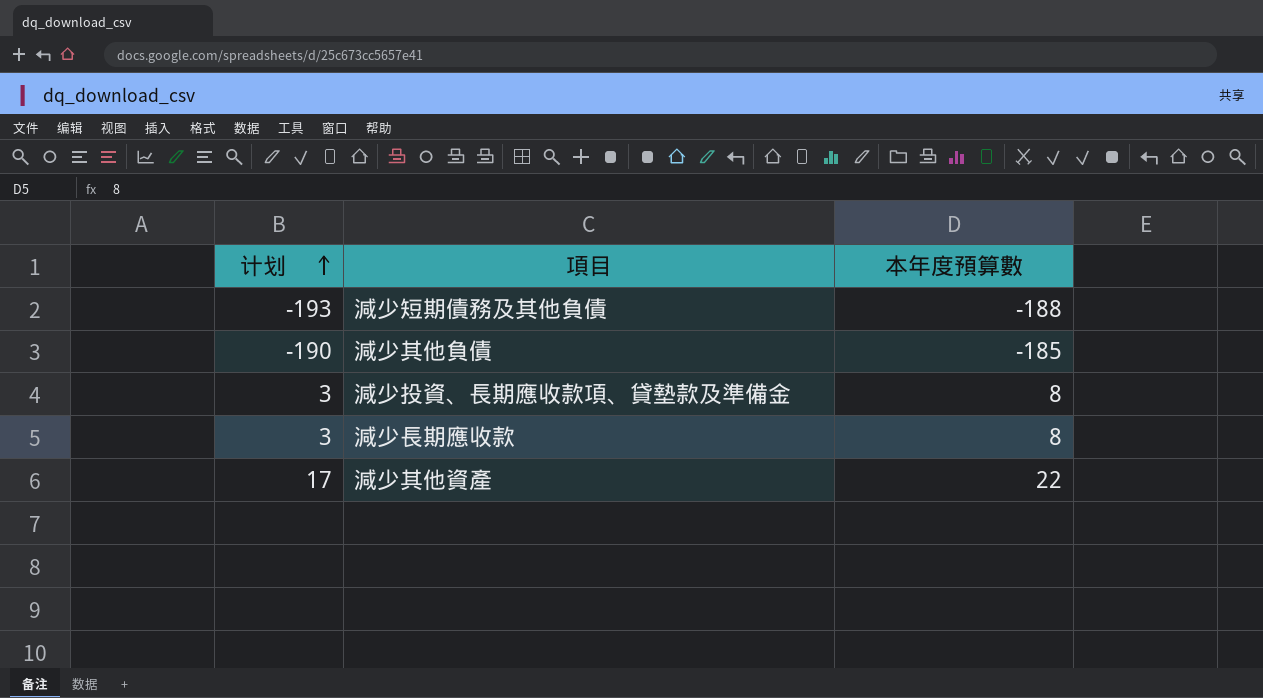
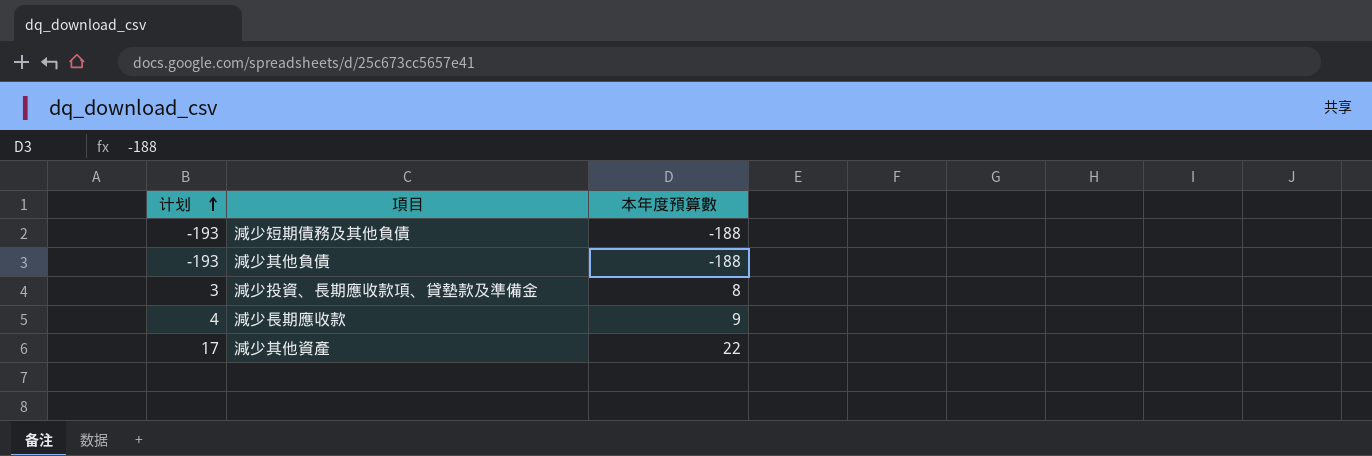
減少其他負債 | 计划: -190 -> -193
減少其他負債 | 本年度預算數: -185 -> -188
減少長期應收款 | 计划: 3 -> 4
減少長期應收款 | 本年度預算數: 8 -> 9

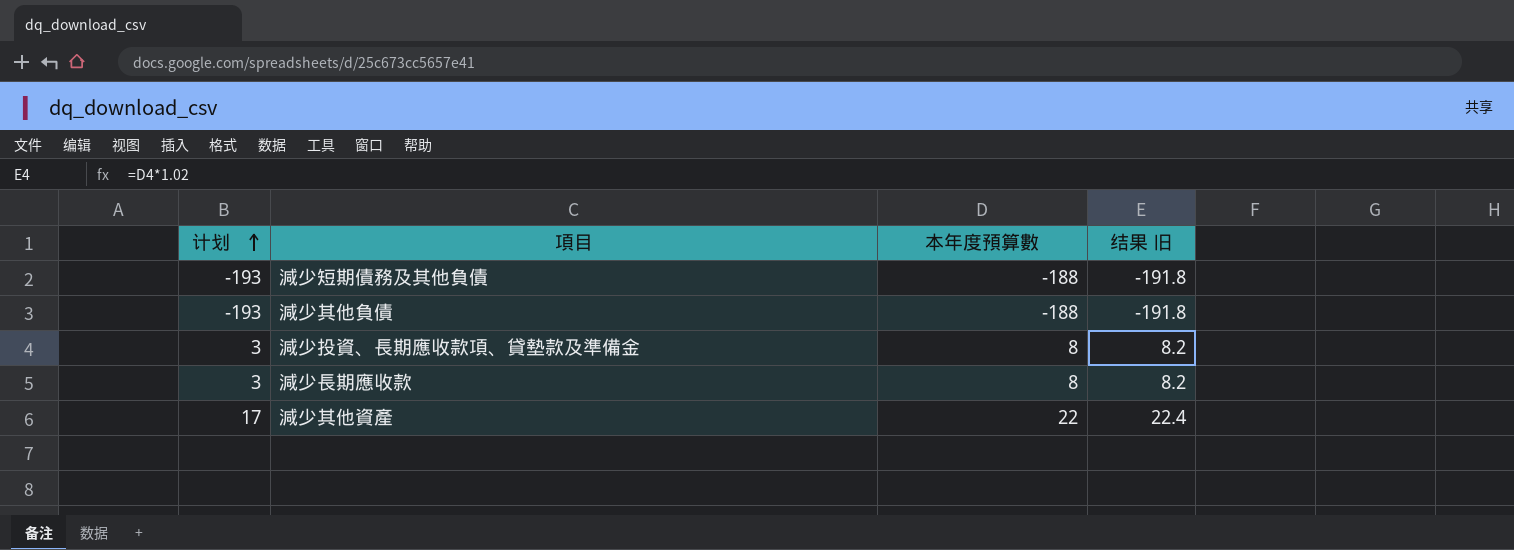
column 结果 旧 | formula: none -> [本年度預算數] * 1.02
減少長期應收款 | 计划: 4 -> 3
減少長期應收款 | 本年度預算數: 9 -> 8

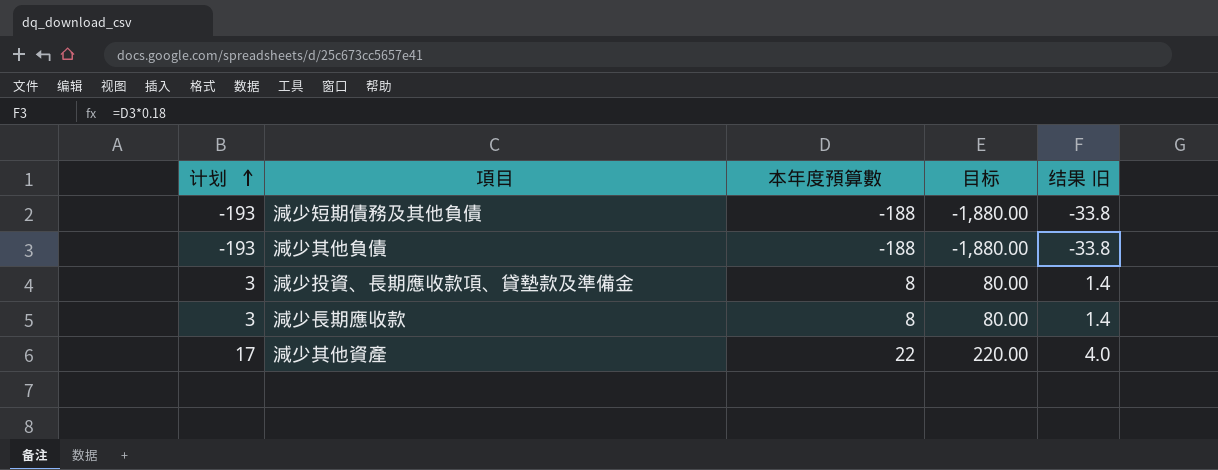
column 目标 | formula: none -> [本年度預算數] * 10
column 结果 旧 | formula: [本年度預算數] * 1.02 -> [本年度預算數] * 0.18

